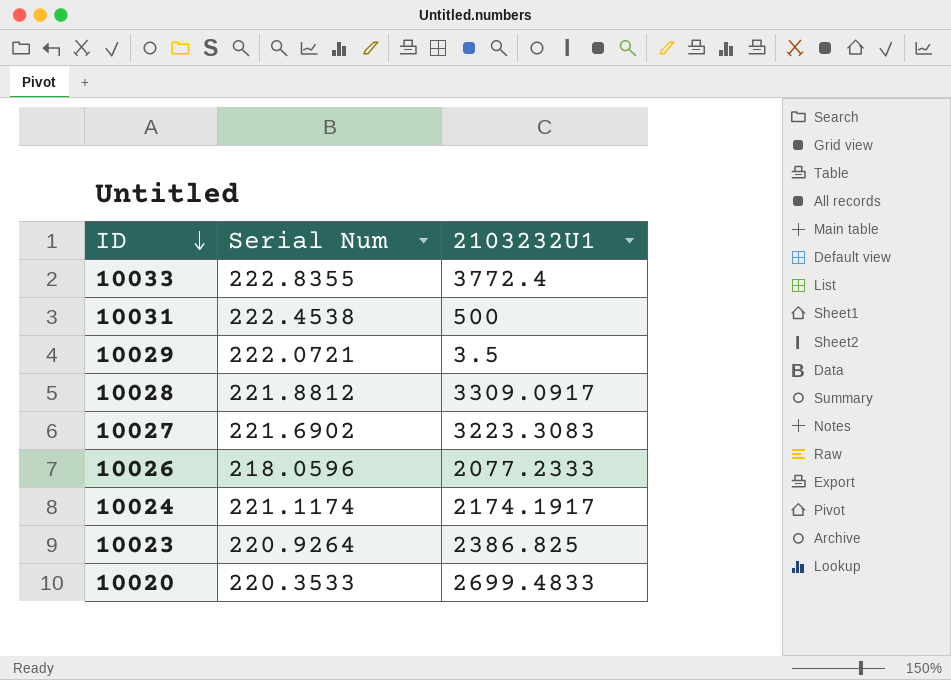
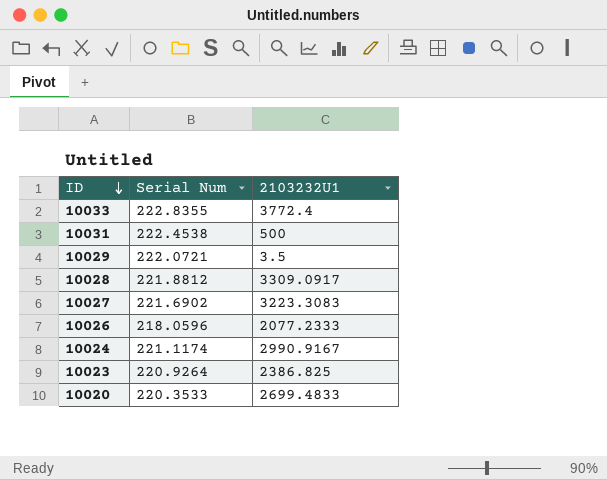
10024 | 2103232U1: 2174.1917 -> 2990.9167

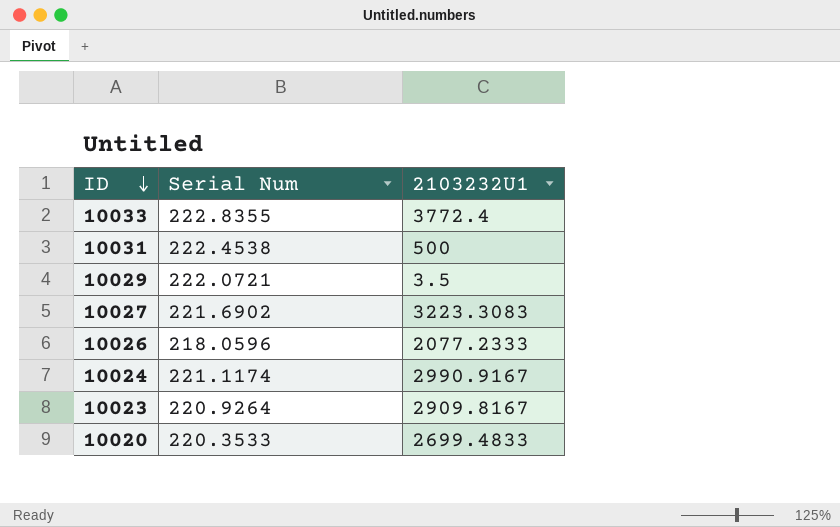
row 10028: 221.8812 | 3309.0917 -> none
10023 | 2103232U1: 2386.825 -> 2909.8167

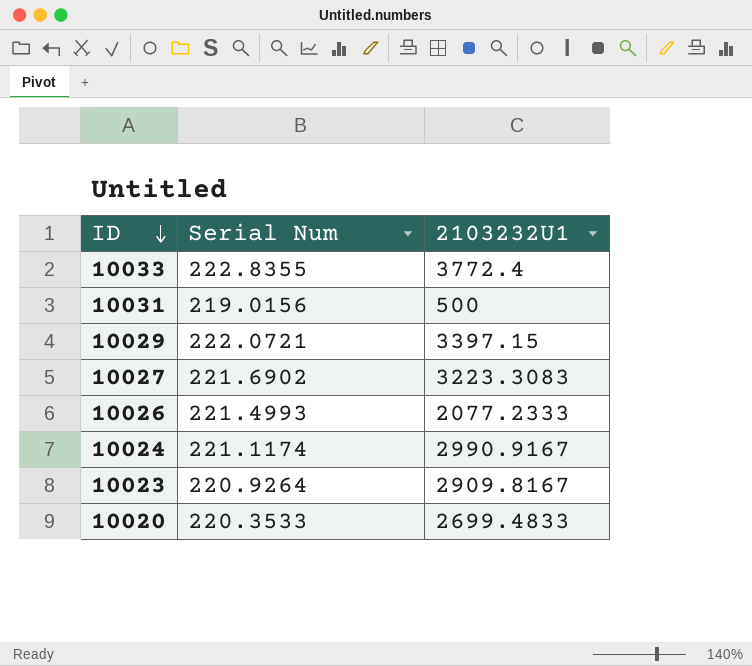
10031 | Serial Num: 222.4538 -> 219.0156
10029 | 2103232U1: 3.5 -> 3397.15
10026 | Serial Num: 218.0596 -> 221.4993

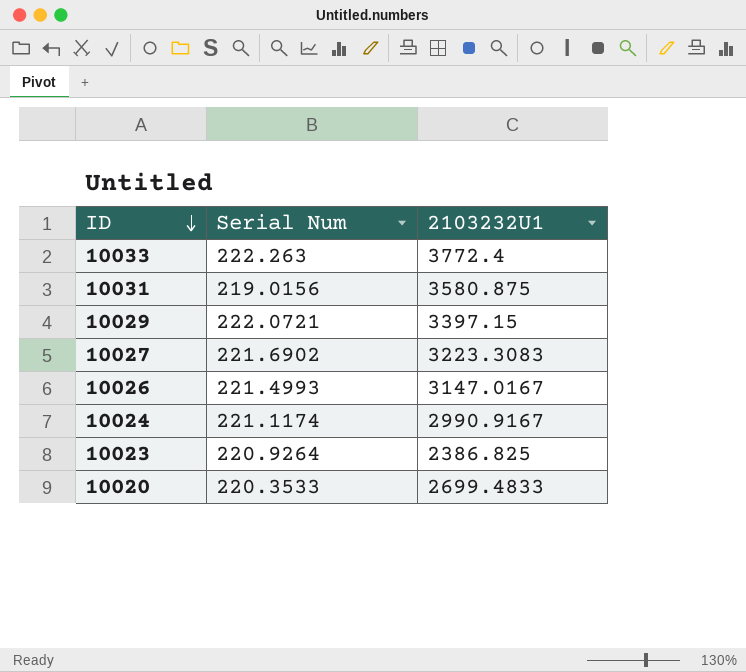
10033 | Serial Num: 222.8355 -> 222.263
10031 | 2103232U1: 500 -> 3580.875
10026 | 2103232U1: 2077.2333 -> 3147.0167
10023 | 2103232U1: 2909.8167 -> 2386.825

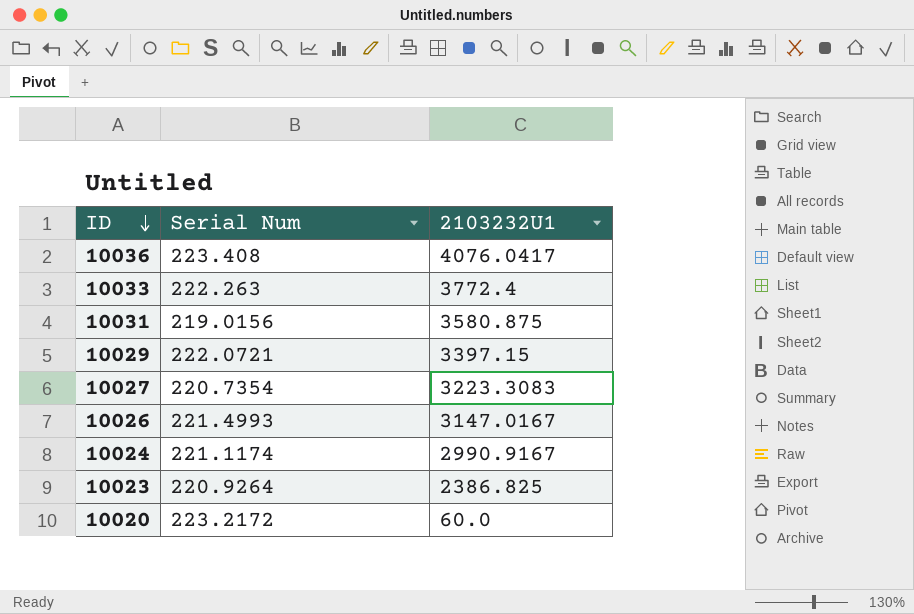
row 10036: none -> 223.408 | 4076.0417
10027 | Serial Num: 221.6902 -> 220.7354
10020 | Serial Num: 220.3533 -> 223.2172
10020 | 2103232U1: 2699.4833 -> 60.0

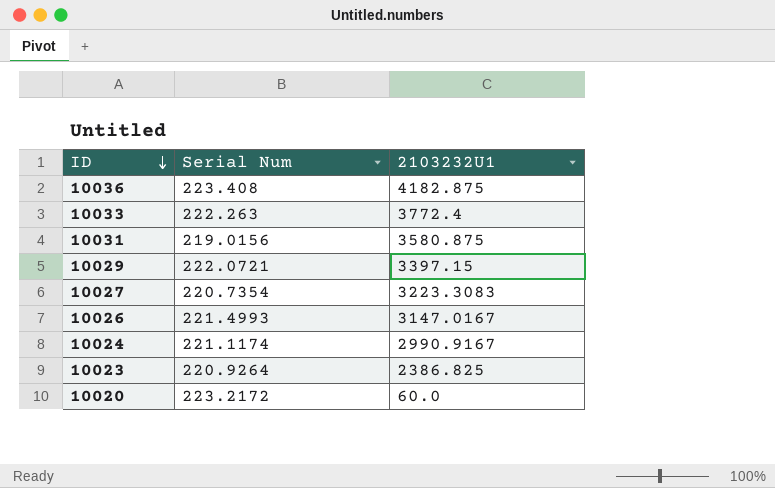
10036 | 2103232U1: 4076.0417 -> 4182.875

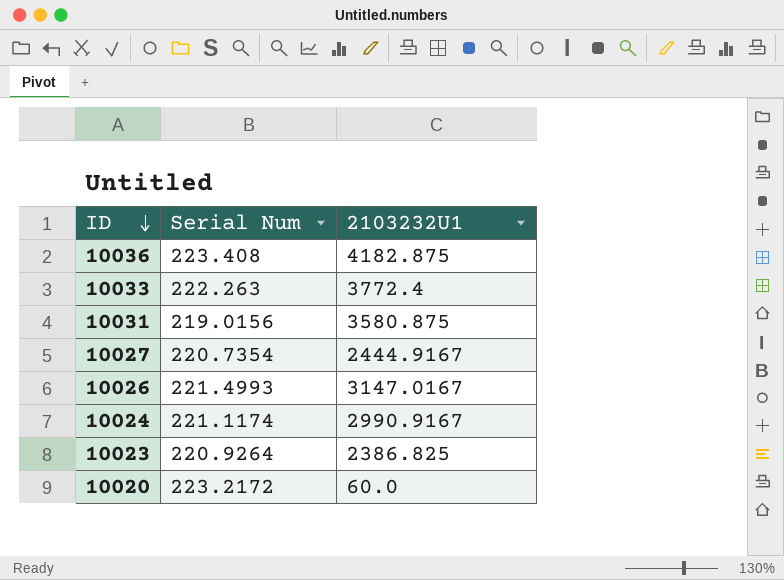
row 10029: 222.0721 | 3397.15 -> none
10027 | 2103232U1: 3223.3083 -> 2444.9167

